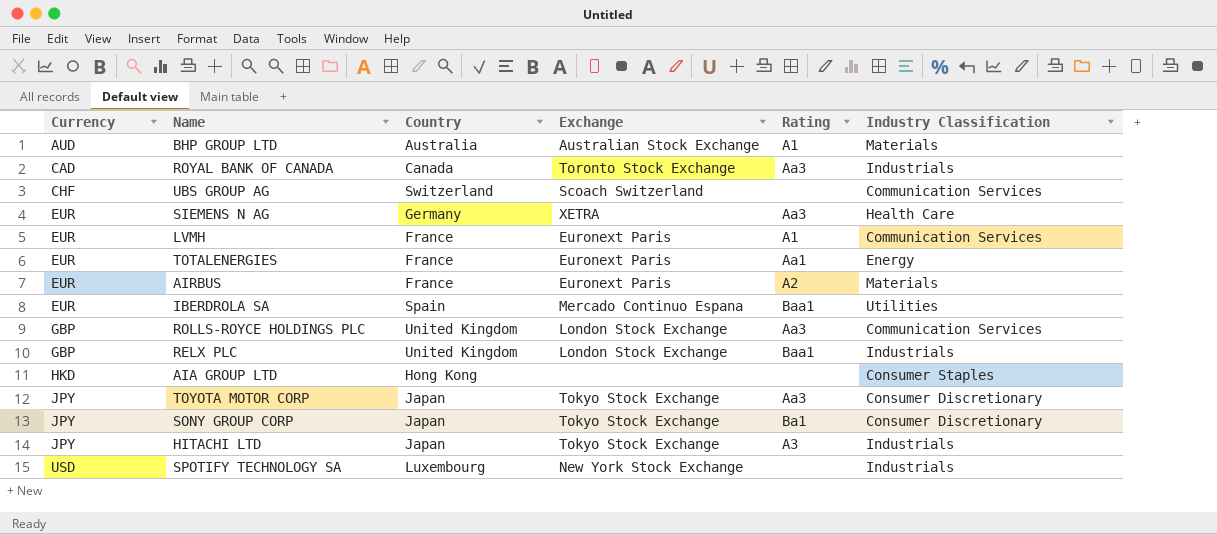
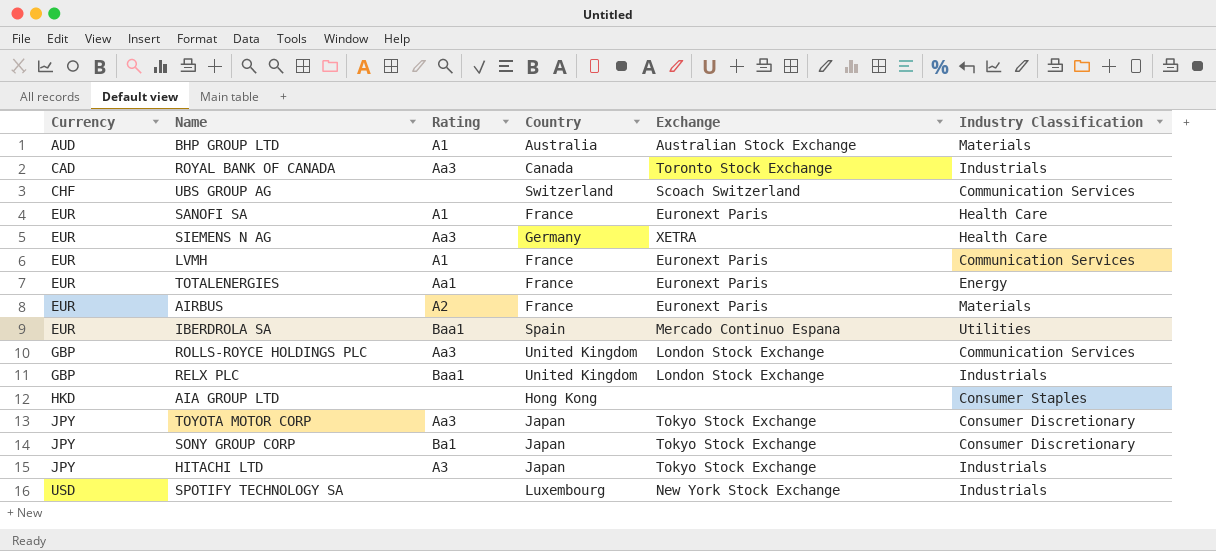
column Rating | position: 5 -> 3
row SANOFI SA: none -> EUR | A1 | France | Euronext Paris | Health Care

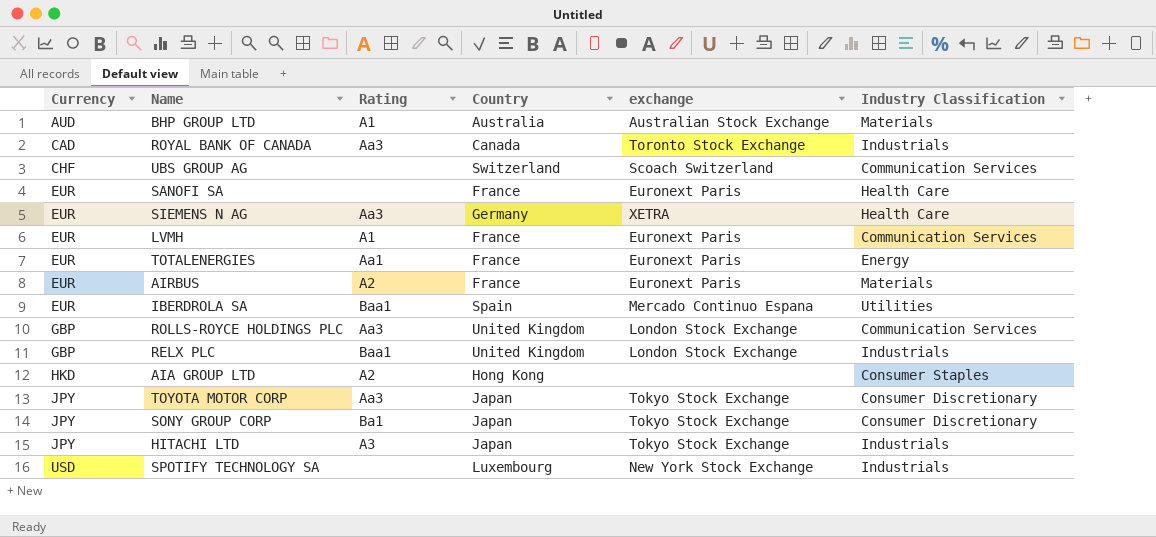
column name: Exchange -> exchange
SANOFI SA | Rating: A1 -> none
AIA GROUP LTD | Rating: none -> A2

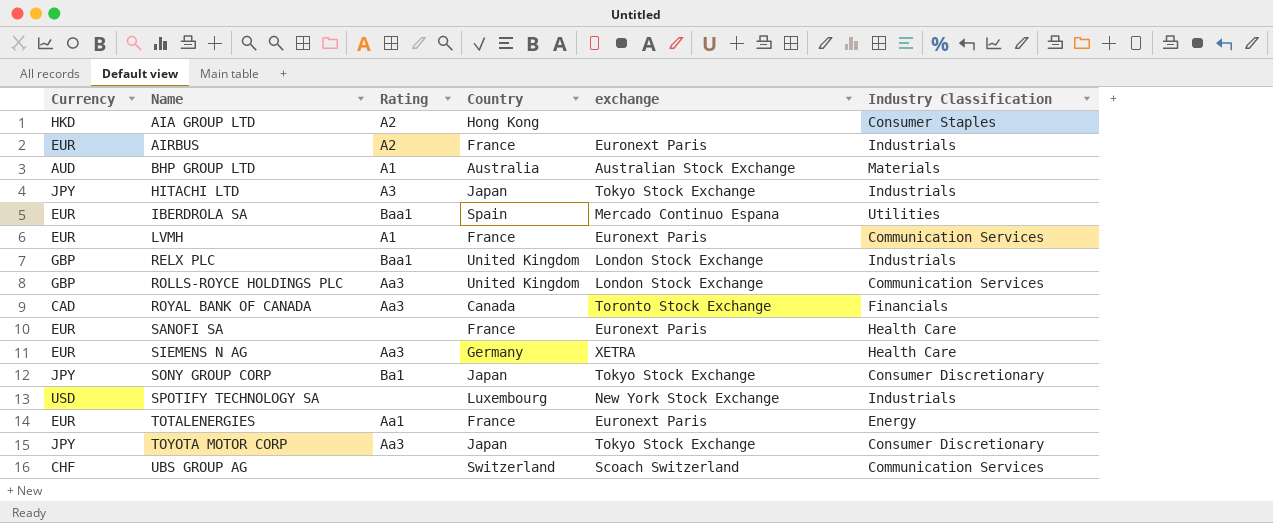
row order: Currency ascending -> Name ascending
AIRBUS | Industry Classification: Materials -> Industrials
ROYAL BANK OF CANADA | Industry Classification: Industrials -> Financials

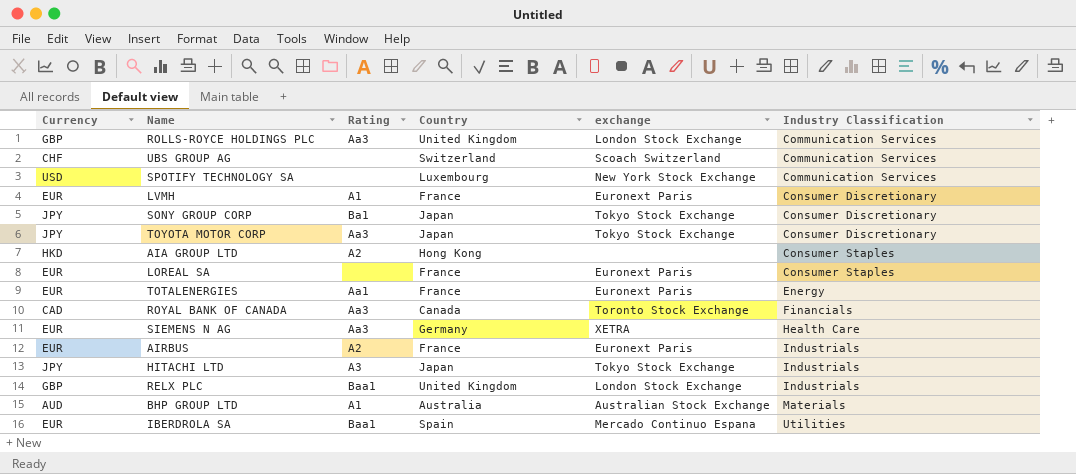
row order: Name ascending -> Industry Classification ascending
row SANOFI SA: EUR | none | France | Euronext Paris | Health Care -> none
SPOTIFY TECHNOLOGY SA | Industry Classification: Industrials -> Communication Services
LVMH | Industry Classification: Communication Services -> Consumer Discretionary
row LOREAL SA: none -> EUR | none | France | Euronext Paris | Consumer Staples

